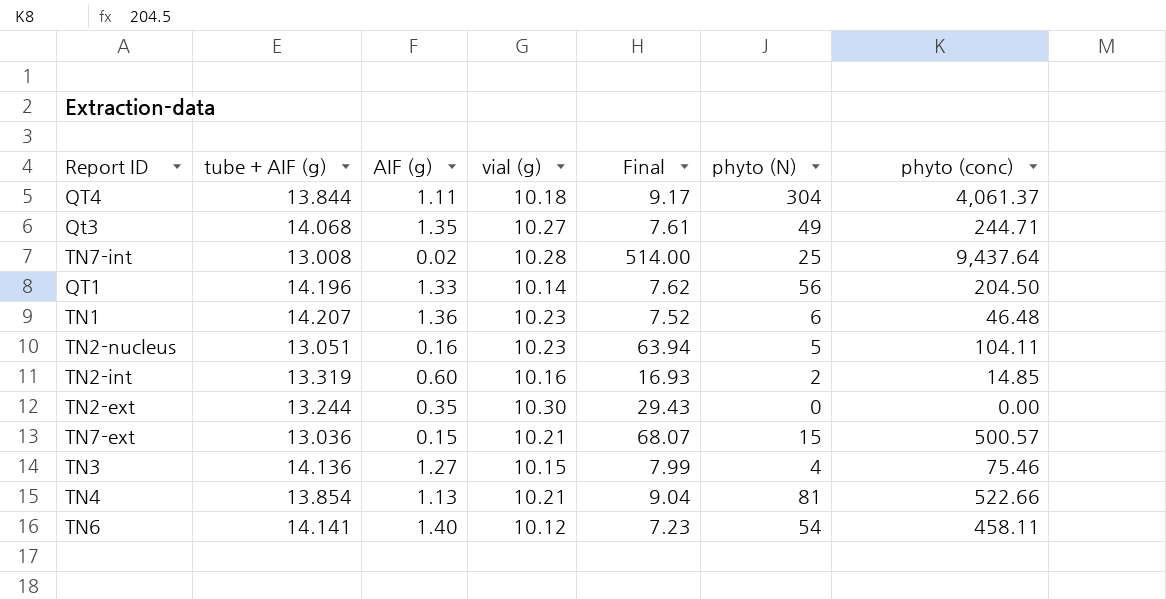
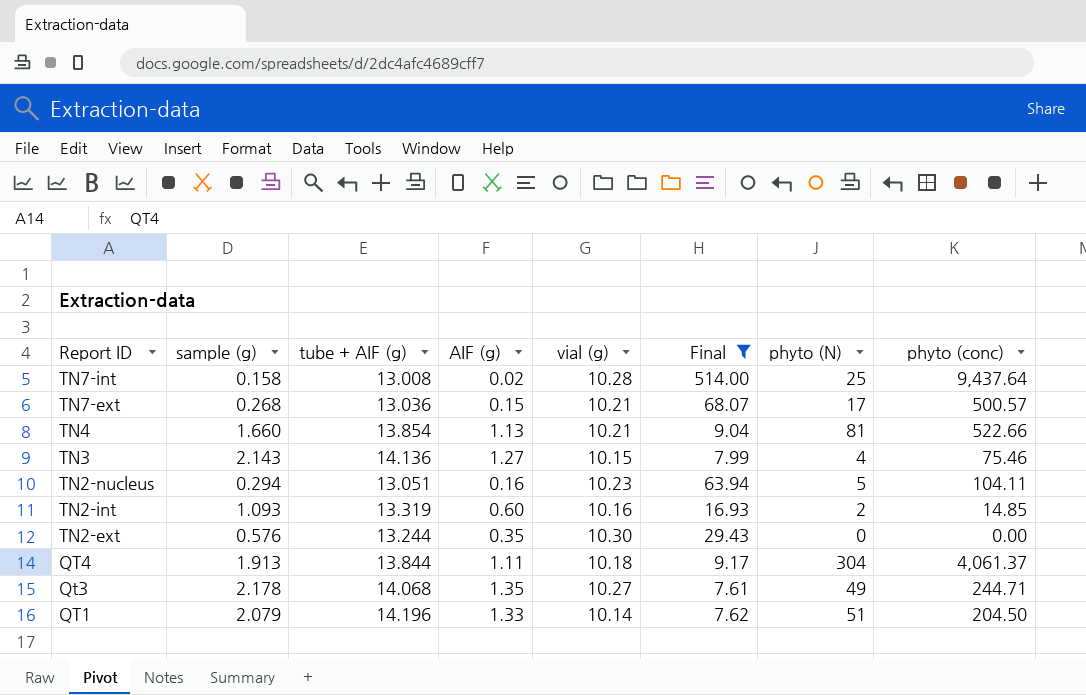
filter: none -> Final >= 7.61
row order: none -> Report ID descending
column sample (g) | position: none -> 2
TN7-ext | phyto (N): 15 -> 17
QT1 | phyto (N): 56 -> 51

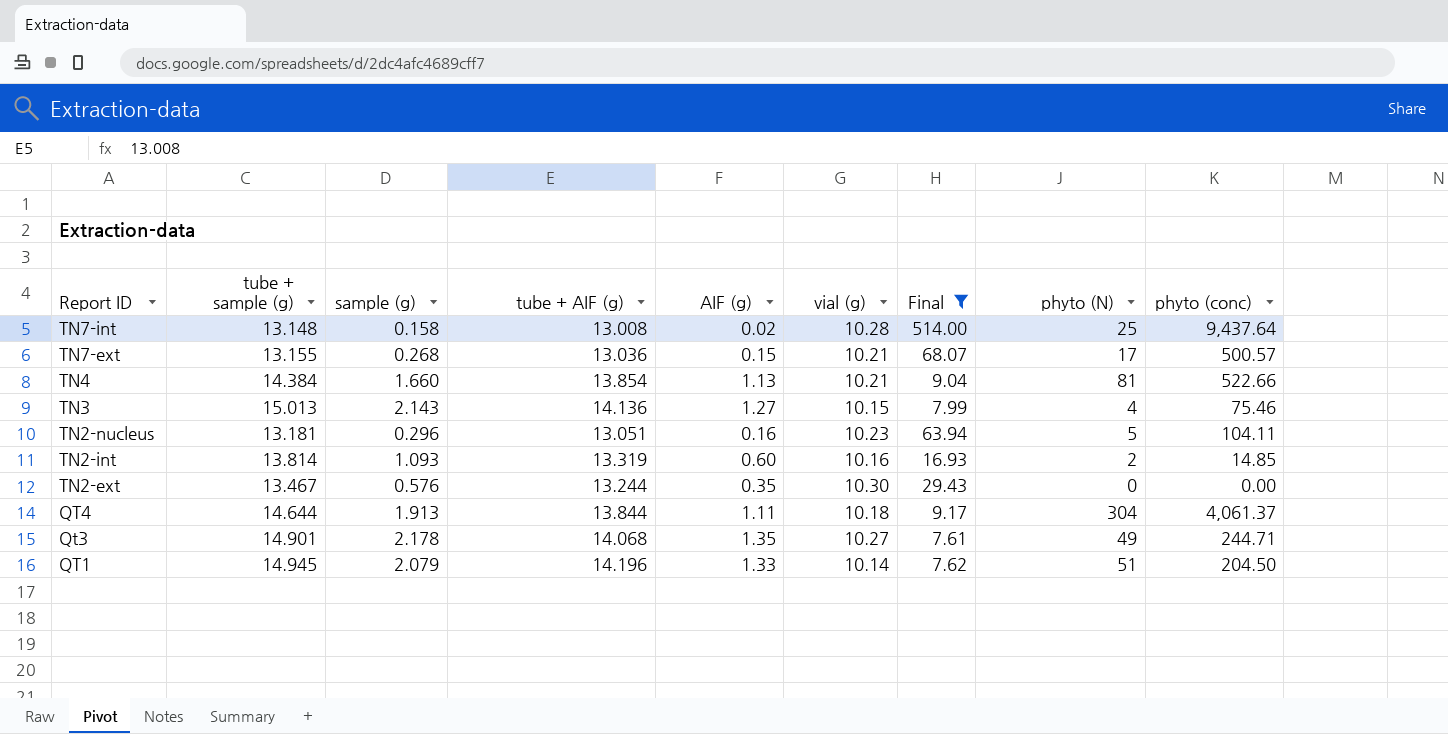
column tube + sample (g) | position: none -> 2
TN2-nucleus | sample (g): 0.294 -> 0.296

